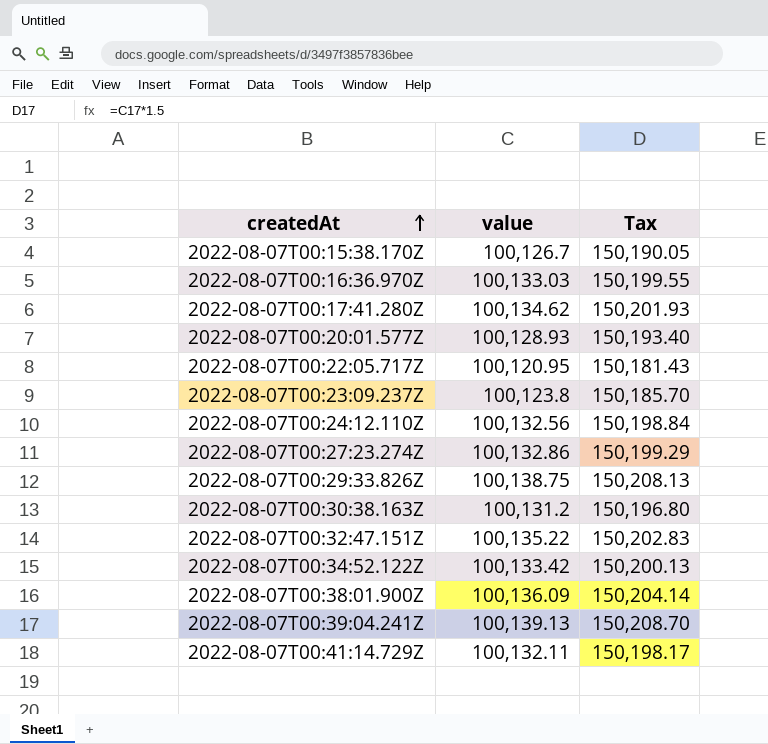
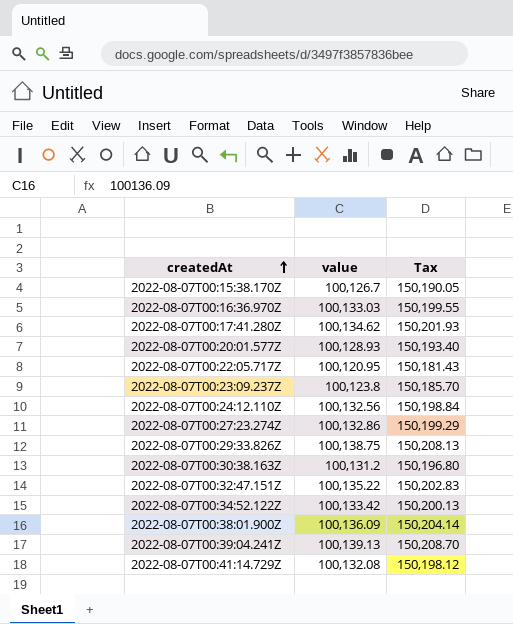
2022-08-07T00:41:14.729Z | value: 100,132.11 -> 100,132.08
2022-08-07T00:41:14.729Z | Tax: 150,198.17 -> 150,198.12

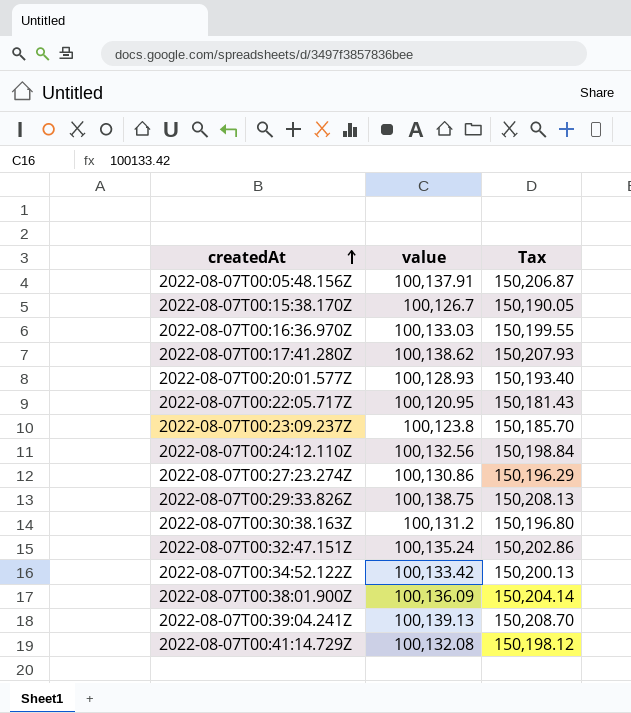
row 2022-08-07T00:05:48.156Z: none -> 100,137.91 | 150,206.87
2022-08-07T00:17:41.280Z | value: 100,134.62 -> 100,138.62
2022-08-07T00:17:41.280Z | Tax: 150,201.93 -> 150,207.93
2022-08-07T00:27:23.274Z | value: 100,132.86 -> 100,130.86
2022-08-07T00:27:23.274Z | Tax: 150,199.29 -> 150,196.29
2022-08-07T00:32:47.151Z | value: 100,135.22 -> 100,135.24
2022-08-07T00:32:47.151Z | Tax: 150,202.83 -> 150,202.86

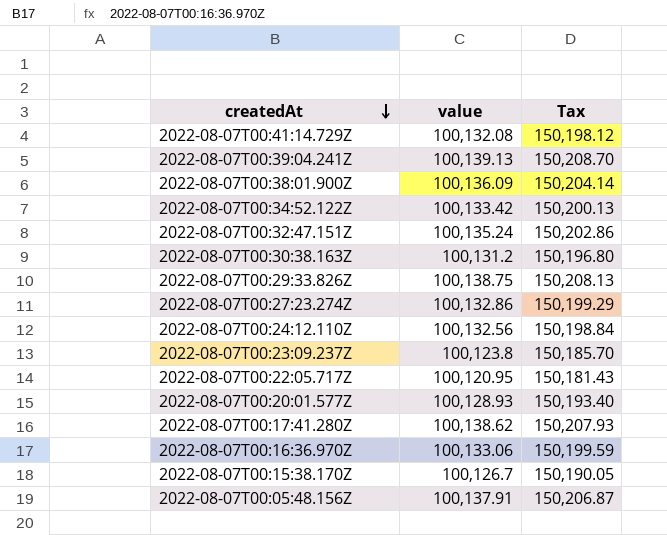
row order: createdAt ascending -> createdAt descending
2022-08-07T00:27:23.274Z | value: 100,130.86 -> 100,132.86
2022-08-07T00:27:23.274Z | Tax: 150,196.29 -> 150,199.29
2022-08-07T00:16:36.970Z | value: 100,133.03 -> 100,133.06
2022-08-07T00:16:36.970Z | Tax: 150,199.55 -> 150,199.59

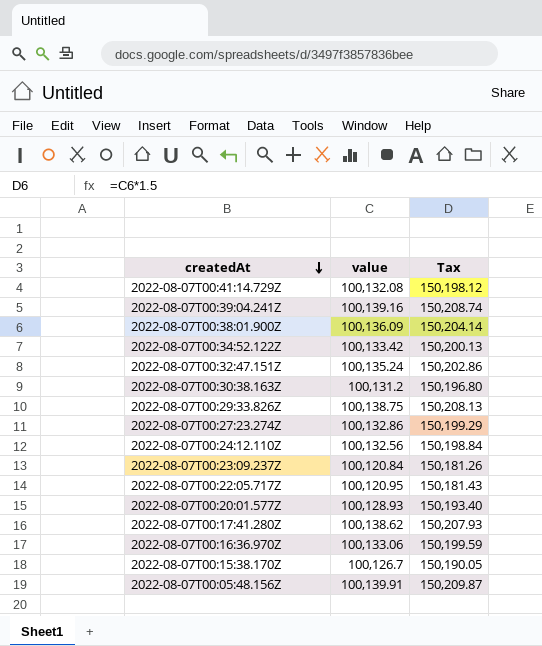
2022-08-07T00:39:04.241Z | value: 100,139.13 -> 100,139.16
2022-08-07T00:39:04.241Z | Tax: 150,208.70 -> 150,208.74
2022-08-07T00:23:09.237Z | value: 100,123.8 -> 100,120.84
2022-08-07T00:23:09.237Z | Tax: 150,185.70 -> 150,181.26
2022-08-07T00:05:48.156Z | value: 100,137.91 -> 100,139.91
2022-08-07T00:05:48.156Z | Tax: 150,206.87 -> 150,209.87

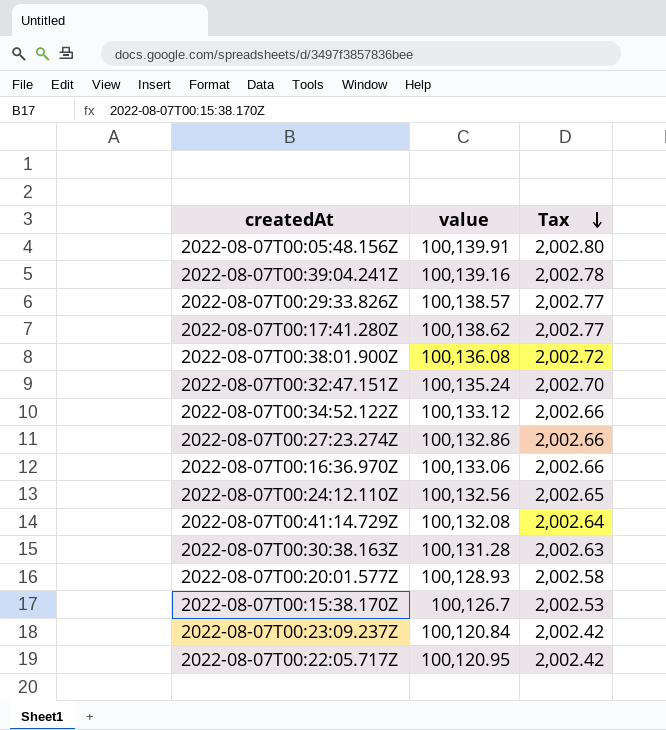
row order: createdAt descending -> Tax descending
column Tax | formula: [value] * 1.5 -> [value] * 0.02
2022-08-07T00:29:33.826Z | value: 100,138.75 -> 100,138.57
2022-08-07T00:38:01.900Z | value: 100,136.09 -> 100,136.08
2022-08-07T00:34:52.122Z | value: 100,133.42 -> 100,133.12
2022-08-07T00:30:38.163Z | value: 100,131.2 -> 100,131.28

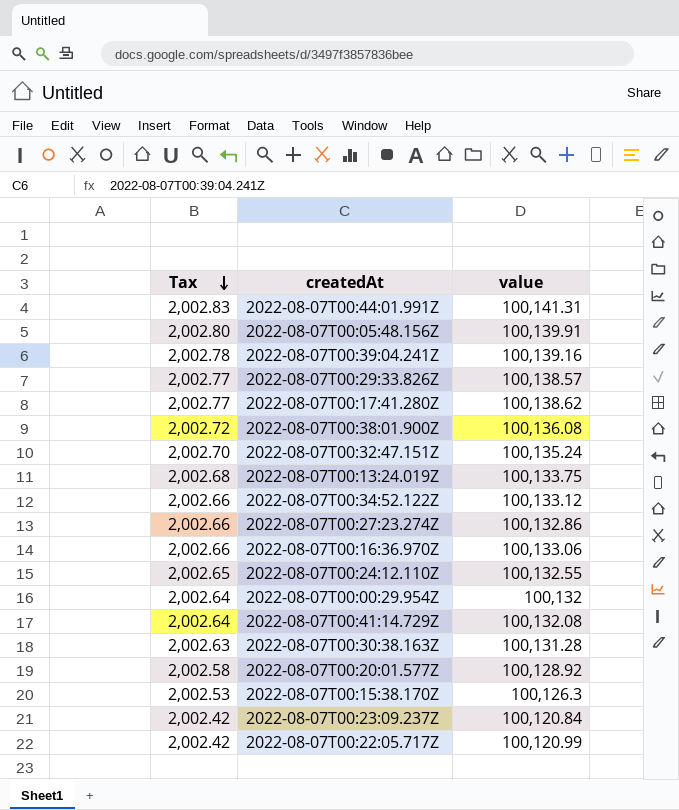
column Tax | position: 3 -> 1
row 2022-08-07T00:44:01.991Z: none -> 2,002.83 | 100,141.31
row 2022-08-07T00:13:24.019Z: none -> 2,002.68 | 100,133.75
2022-08-07T00:24:12.110Z | value: 100,132.56 -> 100,132.55
row 2022-08-07T00:00:29.954Z: none -> 2,002.64 | 100,132
2022-08-07T00:20:01.577Z | value: 100,128.93 -> 100,128.92
2022-08-07T00:15:38.170Z | value: 100,126.7 -> 100,126.3
2022-08-07T00:22:05.717Z | value: 100,120.95 -> 100,120.99

